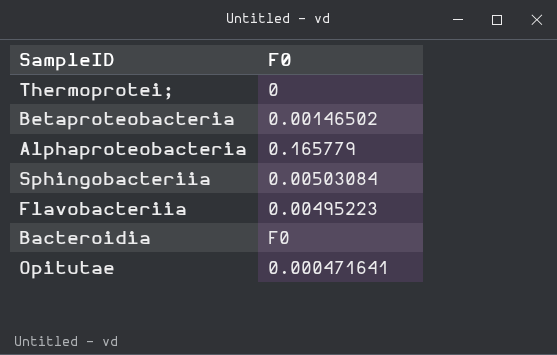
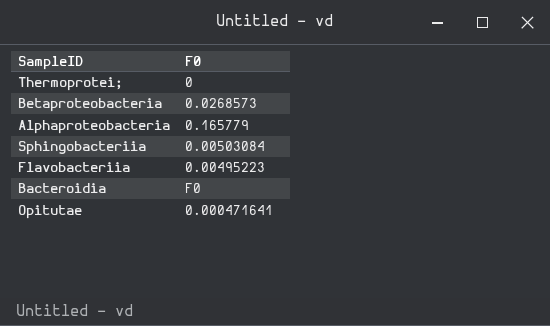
Betaproteobacteria | F0: 0.00146502 -> 0.0268573

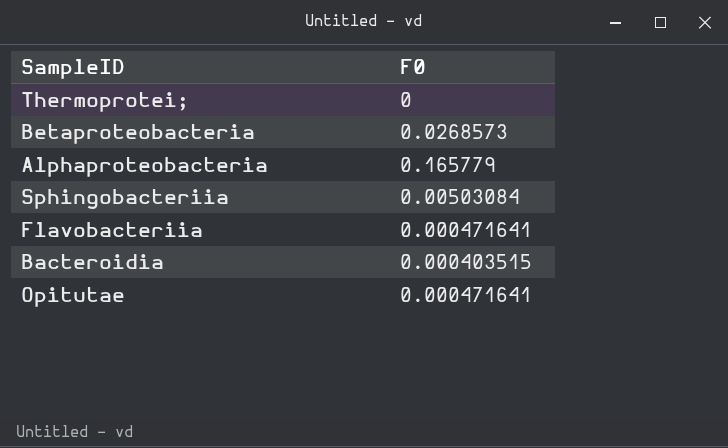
Flavobacteriia | F0: 0.00495223 -> 0.000471641
Bacteroidia | F0: F0 -> 0.000403515

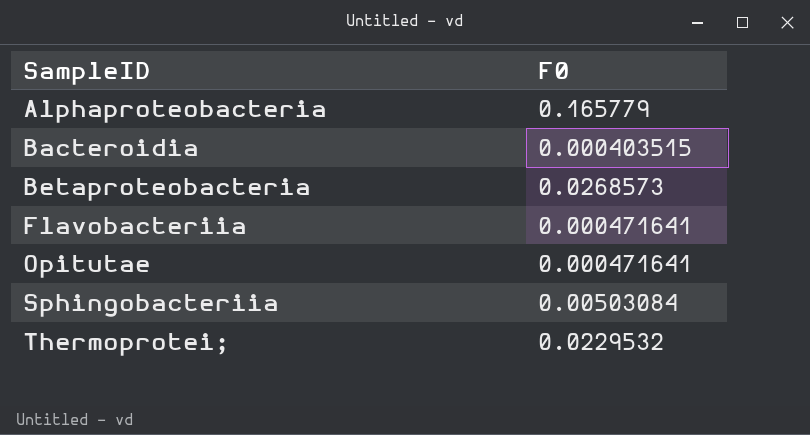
row order: none -> SampleID ascending
Thermoprotei; | F0: 0 -> 0.0229532

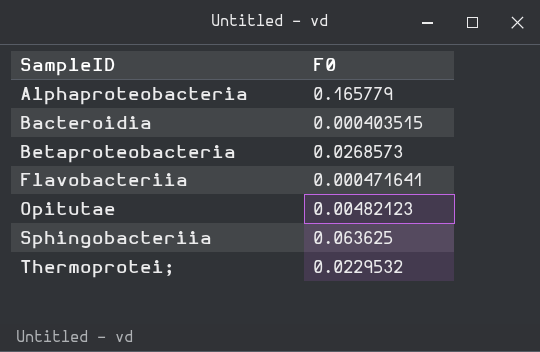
Opitutae | F0: 0.000471641 -> 0.00482123
Sphingobacteriia | F0: 0.00503084 -> 0.063625

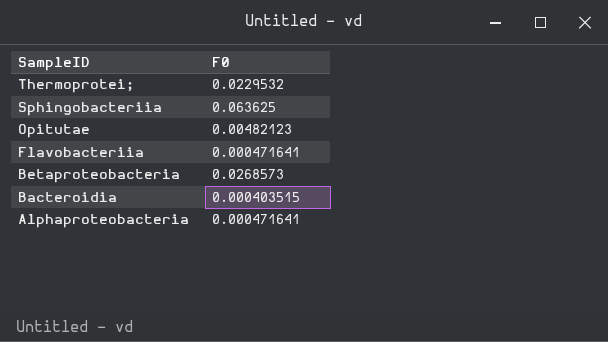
row order: SampleID ascending -> SampleID descending
Alphaproteobacteria | F0: 0.165779 -> 0.000471641

